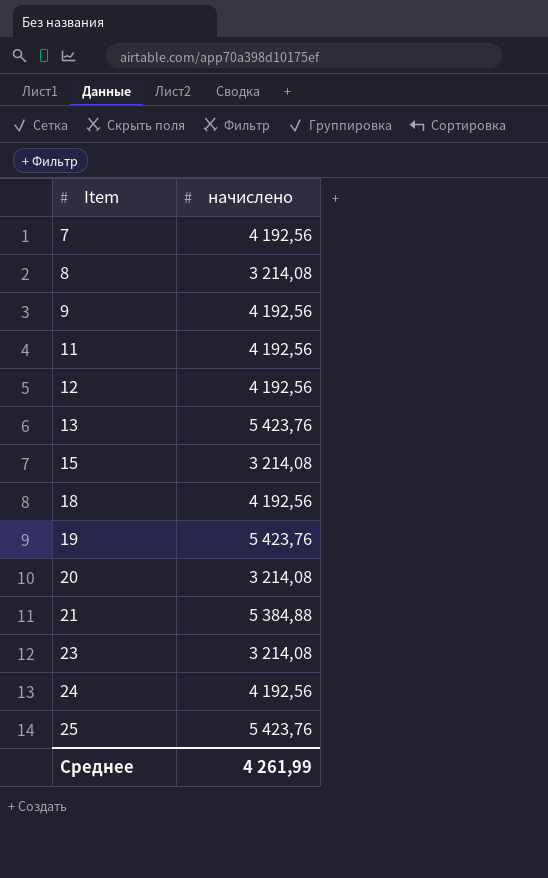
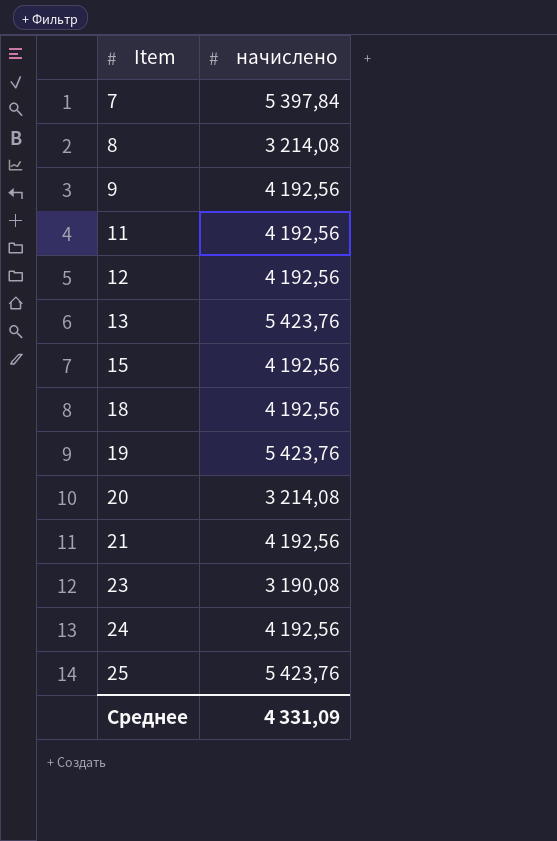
7 | начислено: 4 192,56 -> 5 397,84
15 | начислено: 3 214,08 -> 4 192,56
21 | начислено: 5 384,88 -> 4 192,56
23 | начислено: 3 214,08 -> 3 190,08
Среднее | начислено: 4 261,99 -> 4 331,09

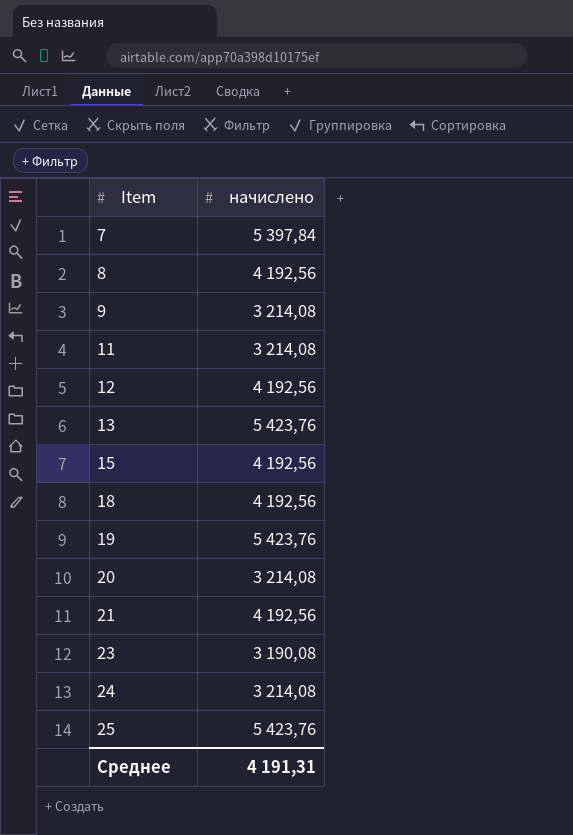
8 | начислено: 3 214,08 -> 4 192,56
9 | начислено: 4 192,56 -> 3 214,08
11 | начислено: 4 192,56 -> 3 214,08
24 | начислено: 4 192,56 -> 3 214,08
Среднее | начислено: 4 331,09 -> 4 191,31

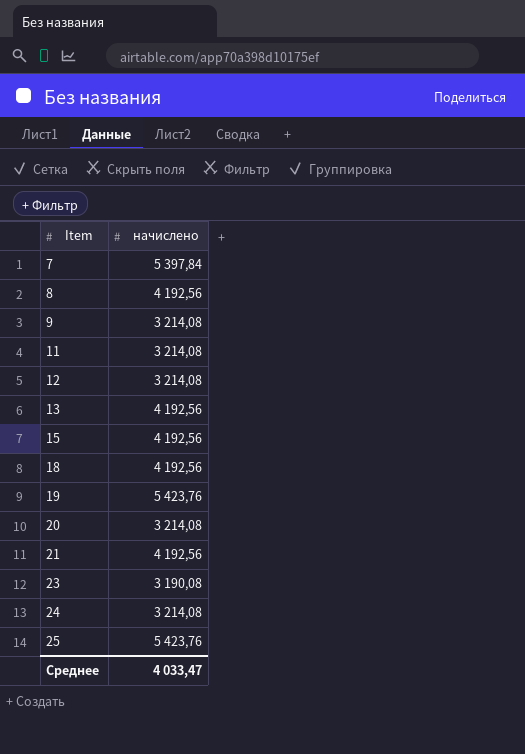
12 | начислено: 4 192,56 -> 3 214,08
13 | начислено: 5 423,76 -> 4 192,56
Среднее | начислено: 4 191,31 -> 4 033,47

